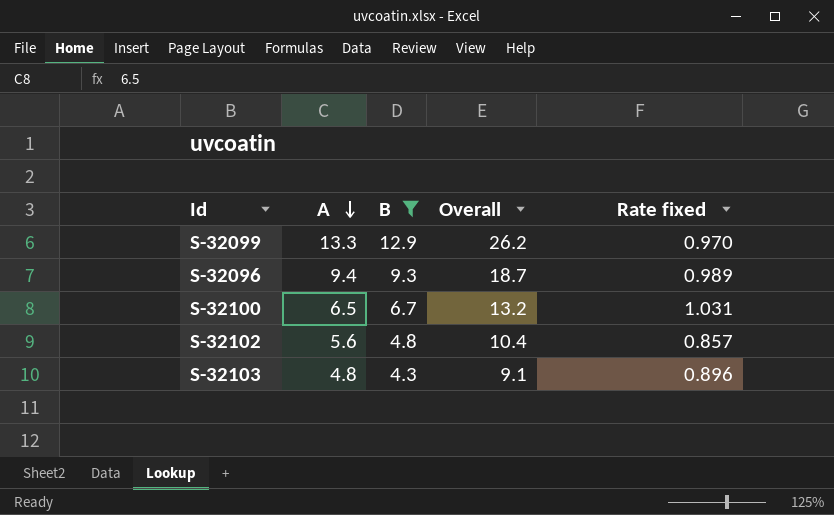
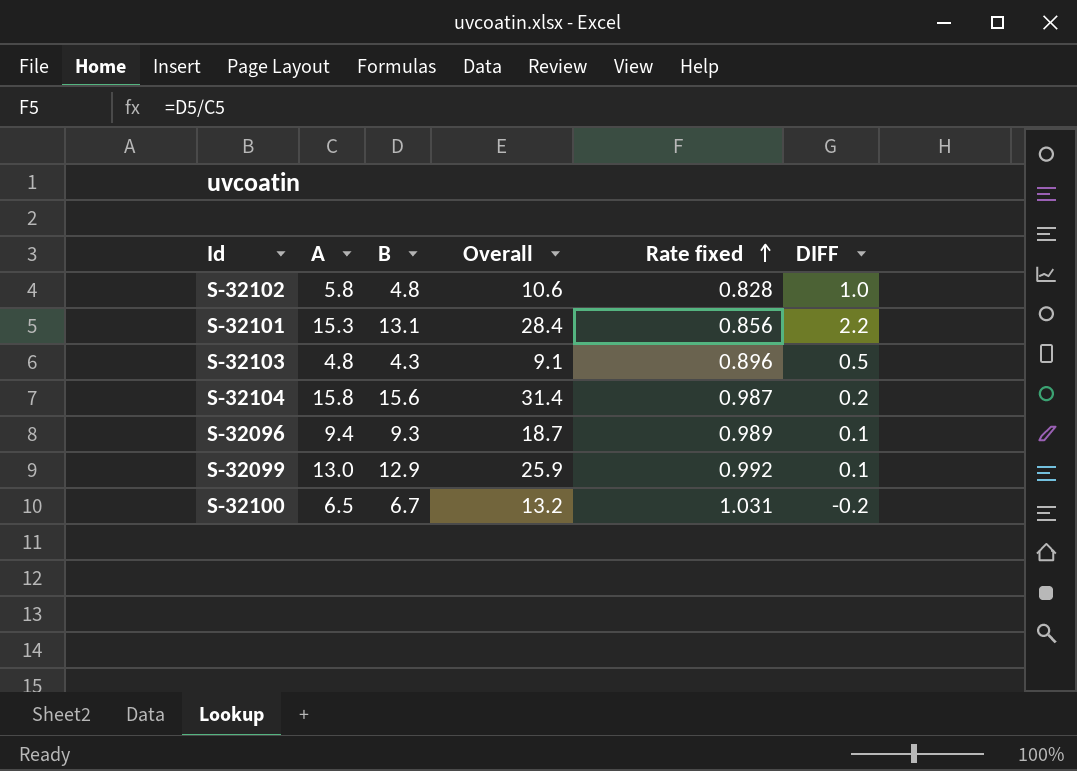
filter: B <= 12.9 -> none
row order: A descending -> Rate fixed ascending
column DIFF | formula: none -> [A] - [B]
S-32102 | A: 5.6 -> 5.8
S-32102 | Overall: 10.4 -> 10.6
S-32102 | Rate fixed: 0.857 -> 0.828
S-32099 | A: 13.3 -> 13.0
S-32099 | Overall: 26.2 -> 25.9
S-32099 | Rate fixed: 0.970 -> 0.992

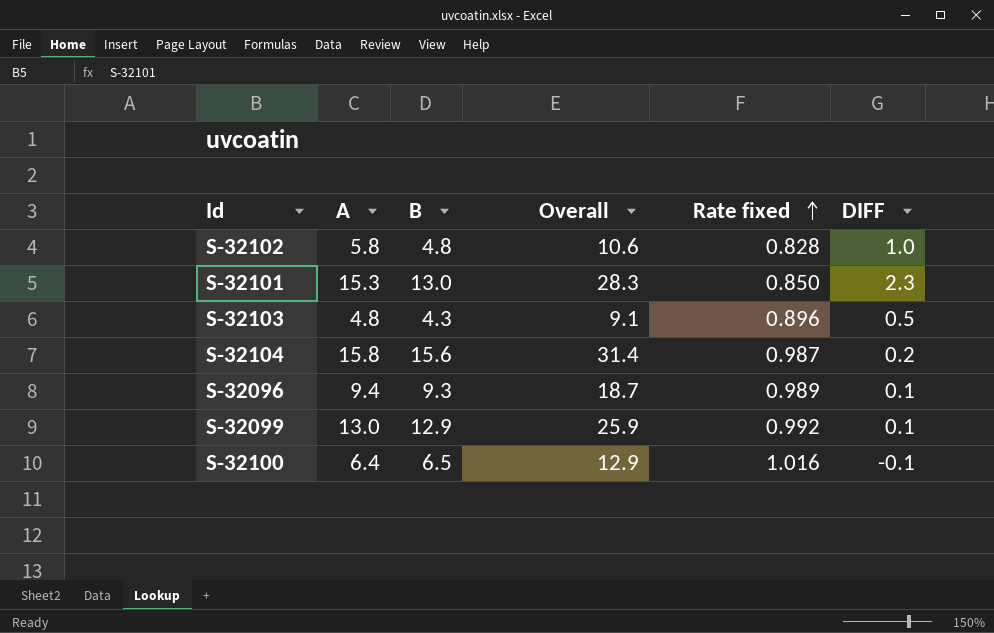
S-32101 | B: 13.1 -> 13.0
S-32101 | Overall: 28.4 -> 28.3
S-32101 | Rate fixed: 0.856 -> 0.850
S-32101 | DIFF: 2.2 -> 2.3
S-32100 | A: 6.5 -> 6.4
S-32100 | B: 6.7 -> 6.5
S-32100 | Overall: 13.2 -> 12.9
S-32100 | Rate fixed: 1.031 -> 1.016
S-32100 | DIFF: -0.2 -> -0.1

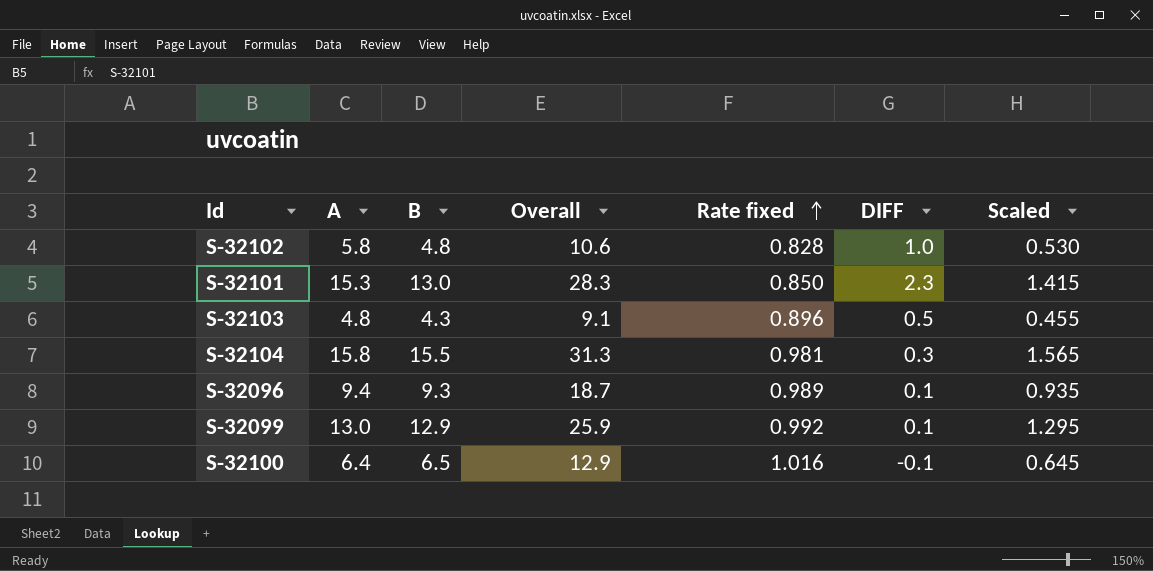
column Scaled | formula: none -> [Overall] * 0.05
S-32104 | B: 15.6 -> 15.5
S-32104 | Overall: 31.4 -> 31.3
S-32104 | Rate fixed: 0.987 -> 0.981
S-32104 | DIFF: 0.2 -> 0.3

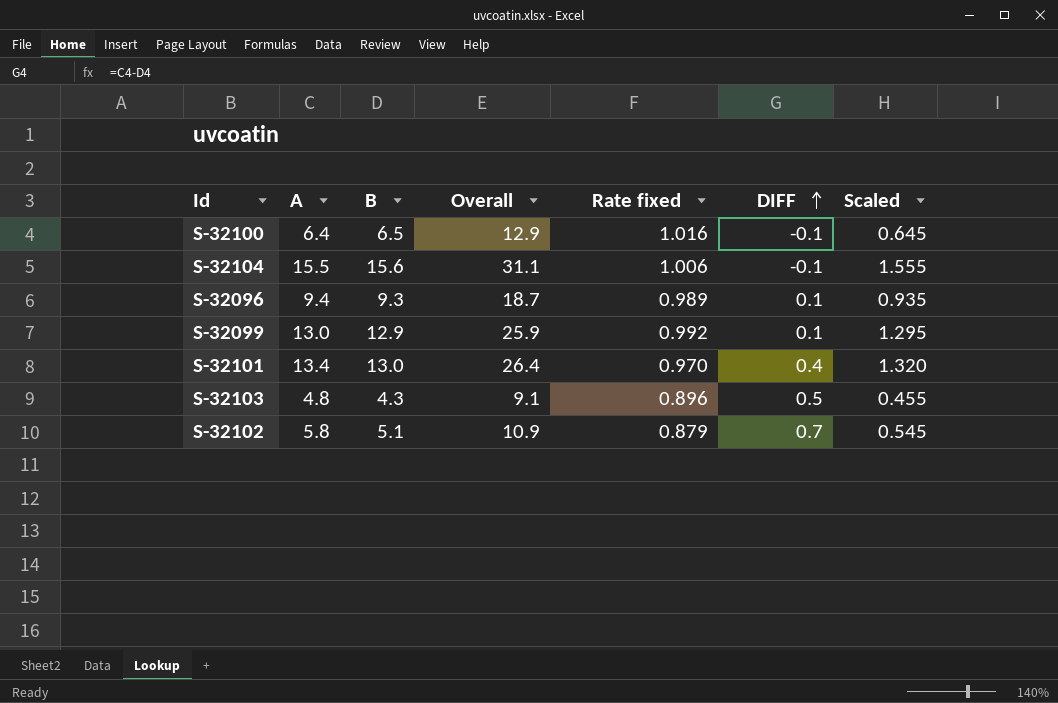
row order: Rate fixed ascending -> DIFF ascending
S-32104 | A: 15.8 -> 15.5
S-32104 | B: 15.5 -> 15.6
S-32104 | Overall: 31.3 -> 31.1
S-32104 | Rate fixed: 0.981 -> 1.006
S-32104 | DIFF: 0.3 -> -0.1
S-32104 | Scaled: 1.565 -> 1.555
S-32101 | A: 15.3 -> 13.4
S-32101 | Overall: 28.3 -> 26.4
S-32101 | Rate fixed: 0.850 -> 0.970
S-32101 | DIFF: 2.3 -> 0.4
S-32101 | Scaled: 1.415 -> 1.320
S-32102 | B: 4.8 -> 5.1
S-32102 | Overall: 10.6 -> 10.9
S-32102 | Rate fixed: 0.828 -> 0.879
S-32102 | DIFF: 1.0 -> 0.7
S-32102 | Scaled: 0.530 -> 0.545

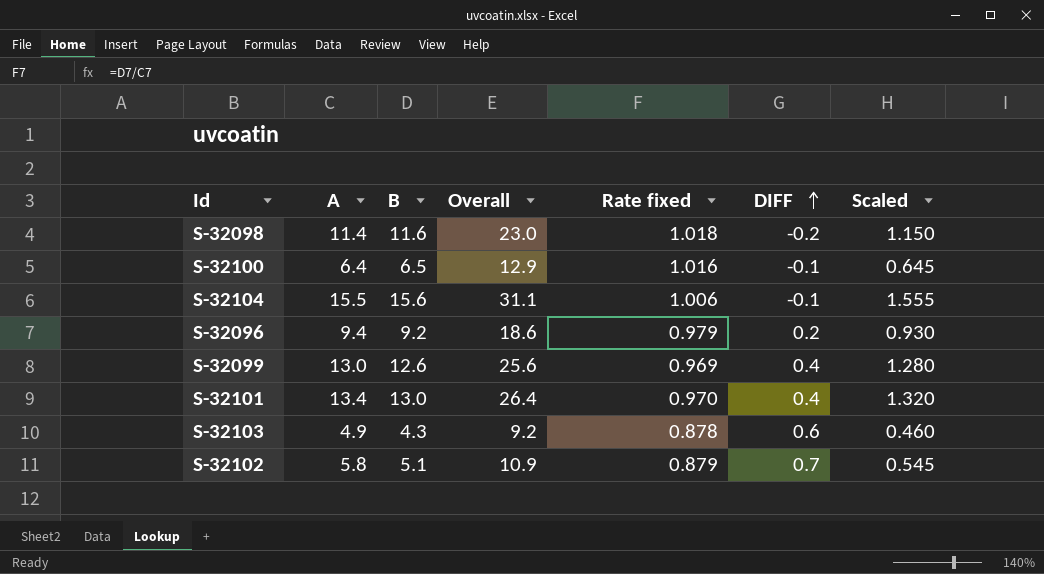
row S-32098: none -> 11.4 | 11.6 | 23.0 | 1.018 | -0.2 | 1.150
S-32096 | B: 9.3 -> 9.2
S-32096 | Overall: 18.7 -> 18.6
S-32096 | Rate fixed: 0.989 -> 0.979
S-32096 | DIFF: 0.1 -> 0.2
S-32096 | Scaled: 0.935 -> 0.930
S-32099 | B: 12.9 -> 12.6
S-32099 | Overall: 25.9 -> 25.6
S-32099 | Rate fixed: 0.992 -> 0.969
S-32099 | DIFF: 0.1 -> 0.4
S-32099 | Scaled: 1.295 -> 1.280
S-32103 | A: 4.8 -> 4.9
S-32103 | Overall: 9.1 -> 9.2
S-32103 | Rate fixed: 0.896 -> 0.878
S-32103 | DIFF: 0.5 -> 0.6
S-32103 | Scaled: 0.455 -> 0.460

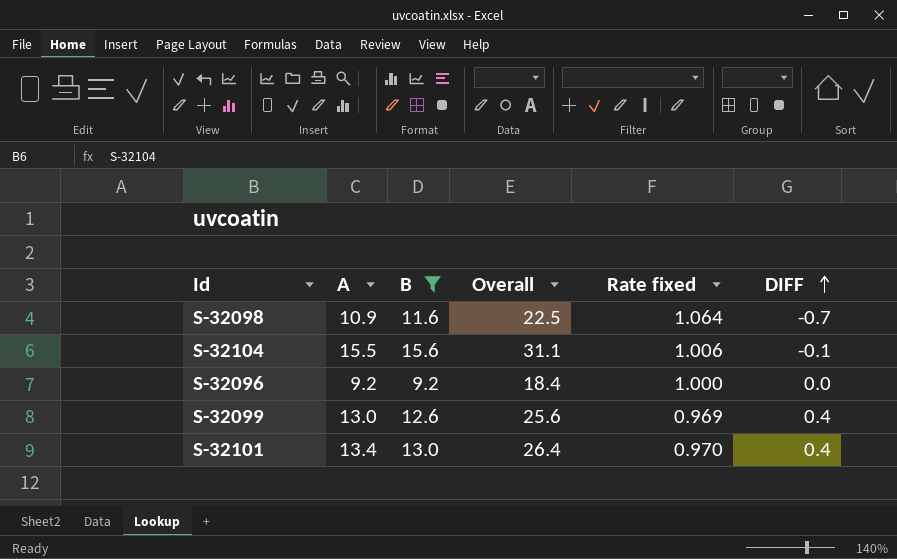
filter: none -> B >= 9.2
column Scaled | formula: [Overall] * 0.05 -> none
S-32098 | A: 11.4 -> 10.9
S-32098 | Overall: 23.0 -> 22.5
S-32098 | Rate fixed: 1.018 -> 1.064
S-32098 | DIFF: -0.2 -> -0.7
S-32096 | A: 9.4 -> 9.2
S-32096 | Overall: 18.6 -> 18.4
S-32096 | Rate fixed: 0.979 -> 1.000
S-32096 | DIFF: 0.2 -> 0.0

